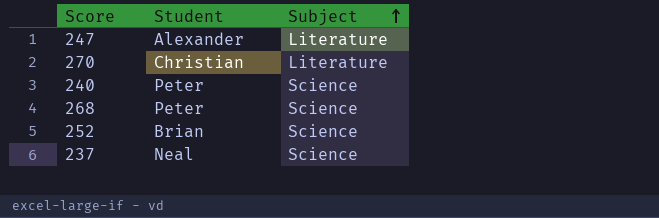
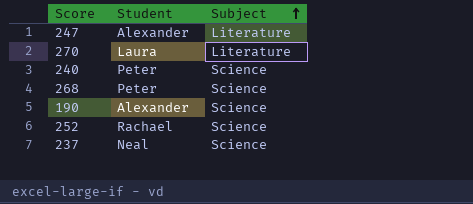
270 | Student: Christian -> Laura
row 190: none -> Alexander | Science
252 | Student: Brian -> Rachael

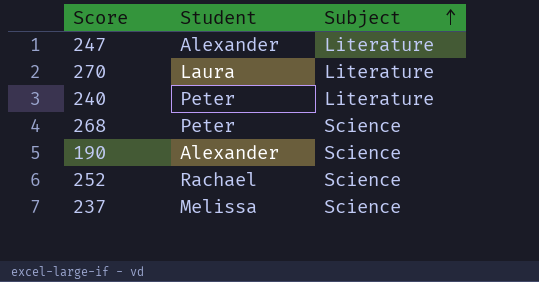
240 | Subject: Science -> Literature
237 | Student: Neal -> Melissa

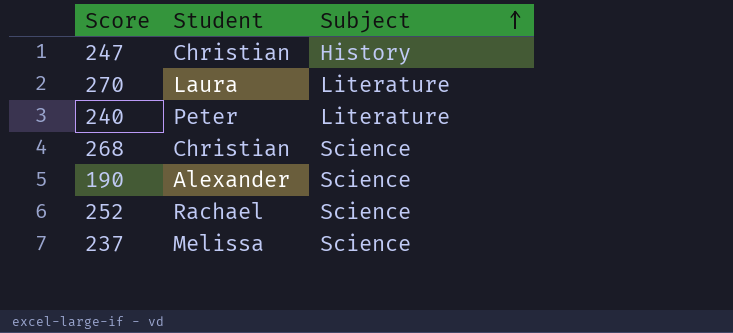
247 | Student: Alexander -> Christian
247 | Subject: Literature -> History
268 | Student: Peter -> Christian

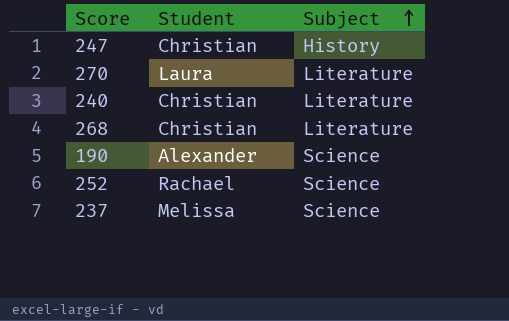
240 | Student: Peter -> Christian
268 | Subject: Science -> Literature

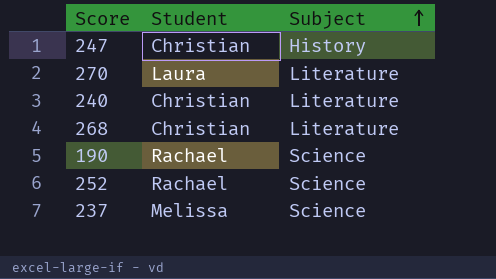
190 | Student: Alexander -> Rachael

